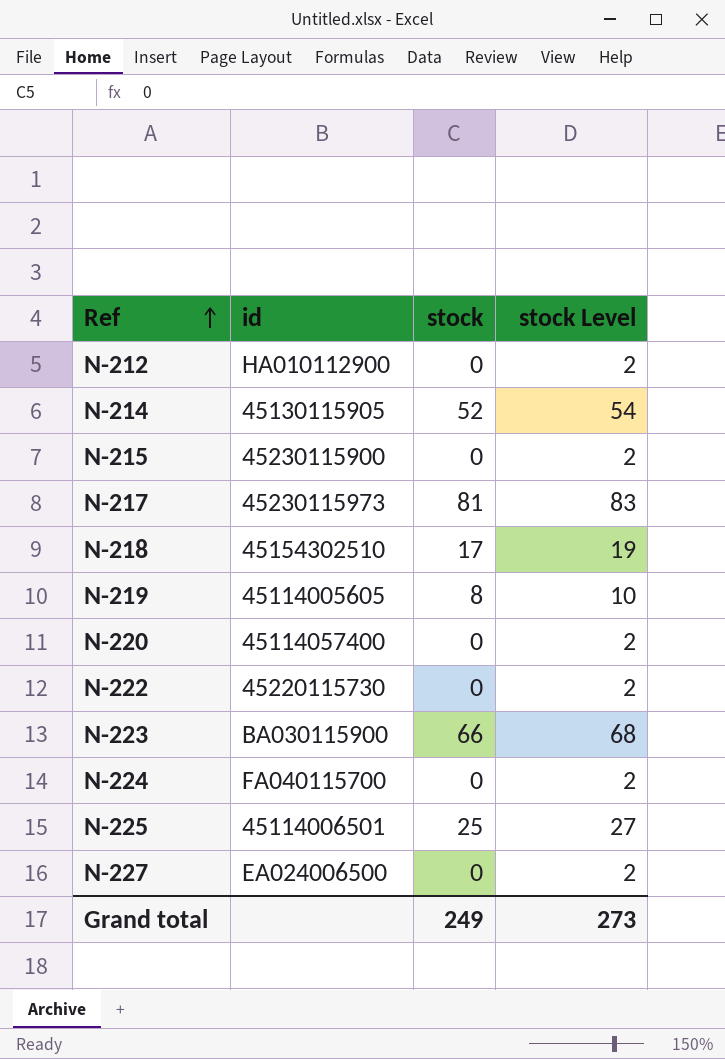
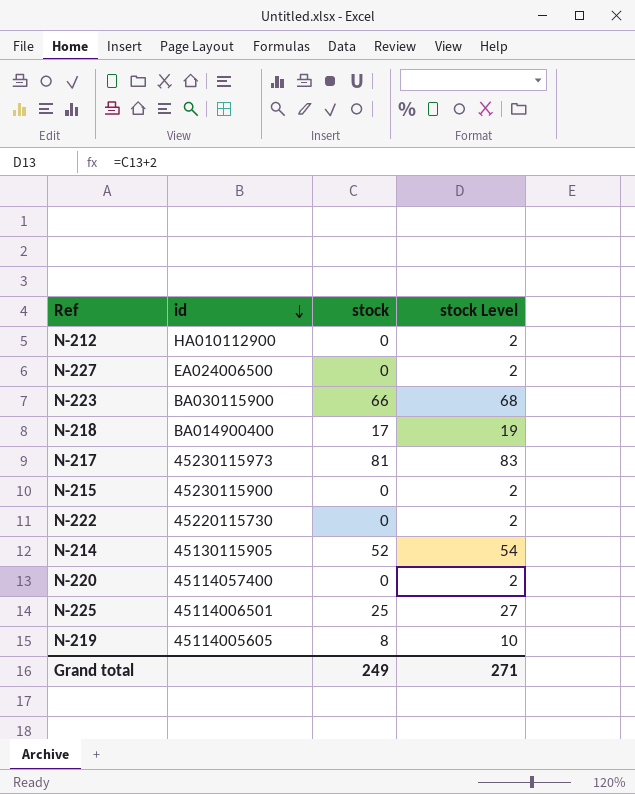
row order: Ref ascending -> id descending
row N-224: FA040115700 | 0 | 2 -> none
N-218 | id: 45154302510 -> BA014900400
Grand total | stock Level: 273 -> 271

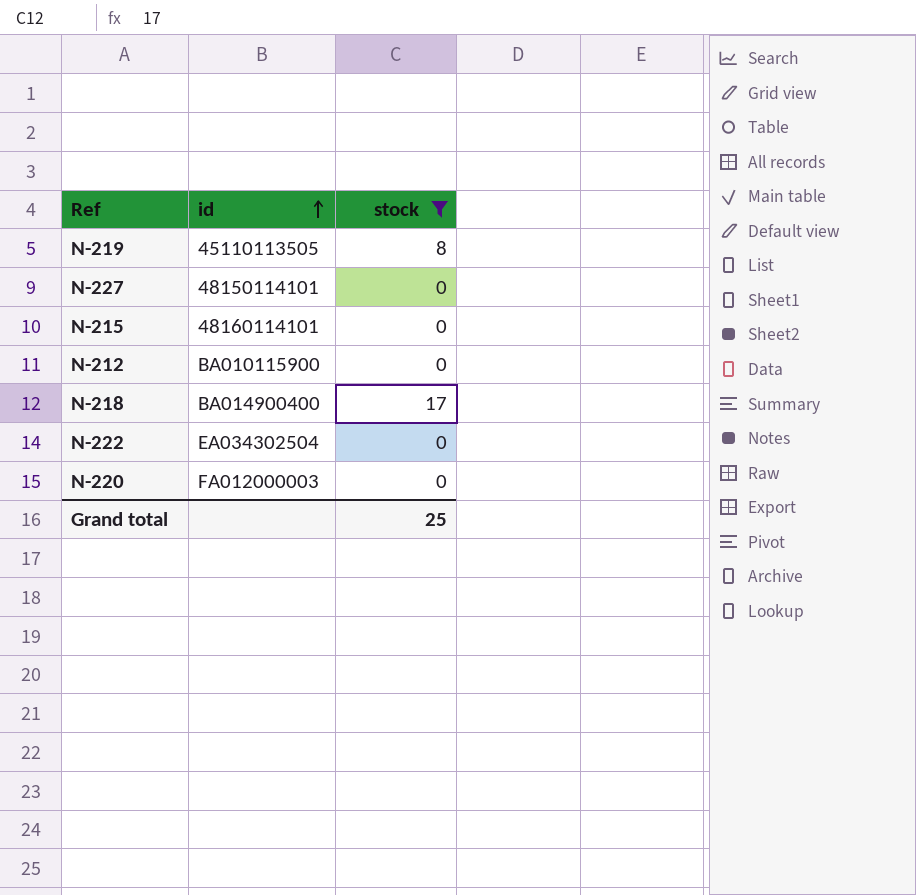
filter: none -> stock <= 17
row order: id descending -> id ascending
column stock Level | formula: [stock] + 2 -> none
N-219 | id: 45114005605 -> 45110113505
N-227 | id: EA024006500 -> 48150114101
N-215 | id: 45230115900 -> 48160114101
N-212 | id: HA010112900 -> BA010115900
N-222 | id: 45220115730 -> EA034302504
N-220 | id: 45114057400 -> FA012000003
Grand total | stock: 249 -> 25

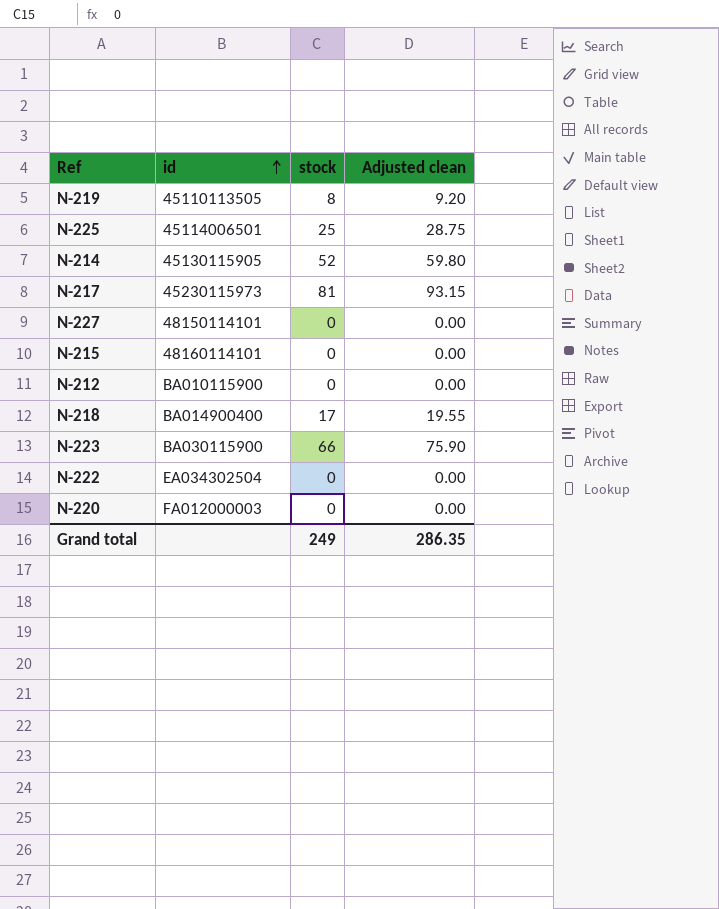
filter: stock <= 17 -> none
column Adjusted clean | formula: none -> [stock] * 1.15
Grand total | stock: 25 -> 249

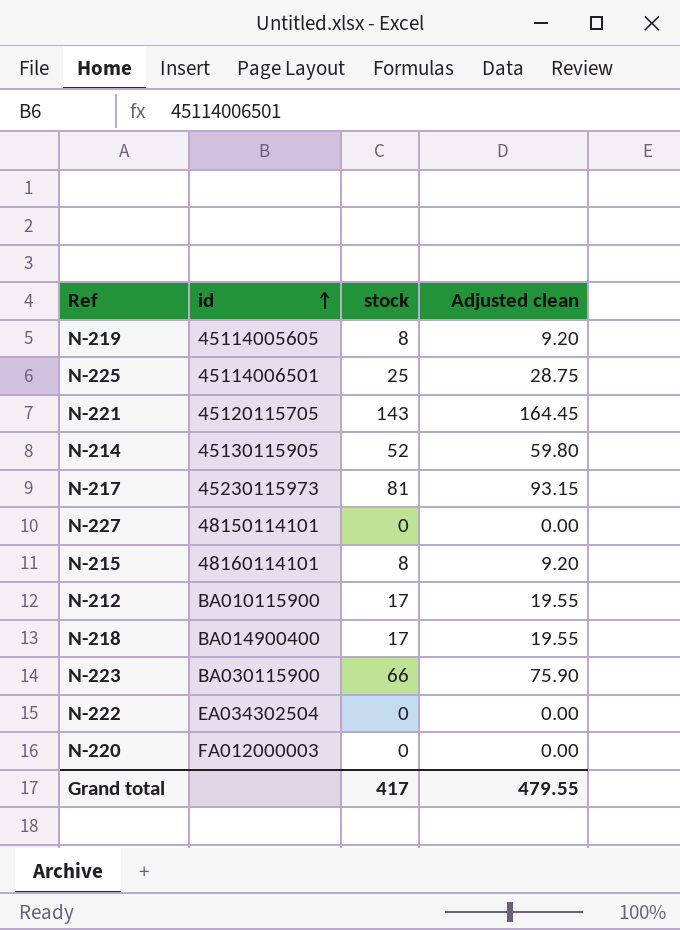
N-219 | id: 45110113505 -> 45114005605
row N-221: none -> 45120115705 | 143 | 164.45
N-215 | stock: 0 -> 8
N-215 | Adjusted clean: 0.00 -> 9.20
N-212 | stock: 0 -> 17
N-212 | Adjusted clean: 0.00 -> 19.55
Grand total | stock: 249 -> 417
Grand total | Adjusted clean: 286.35 -> 479.55

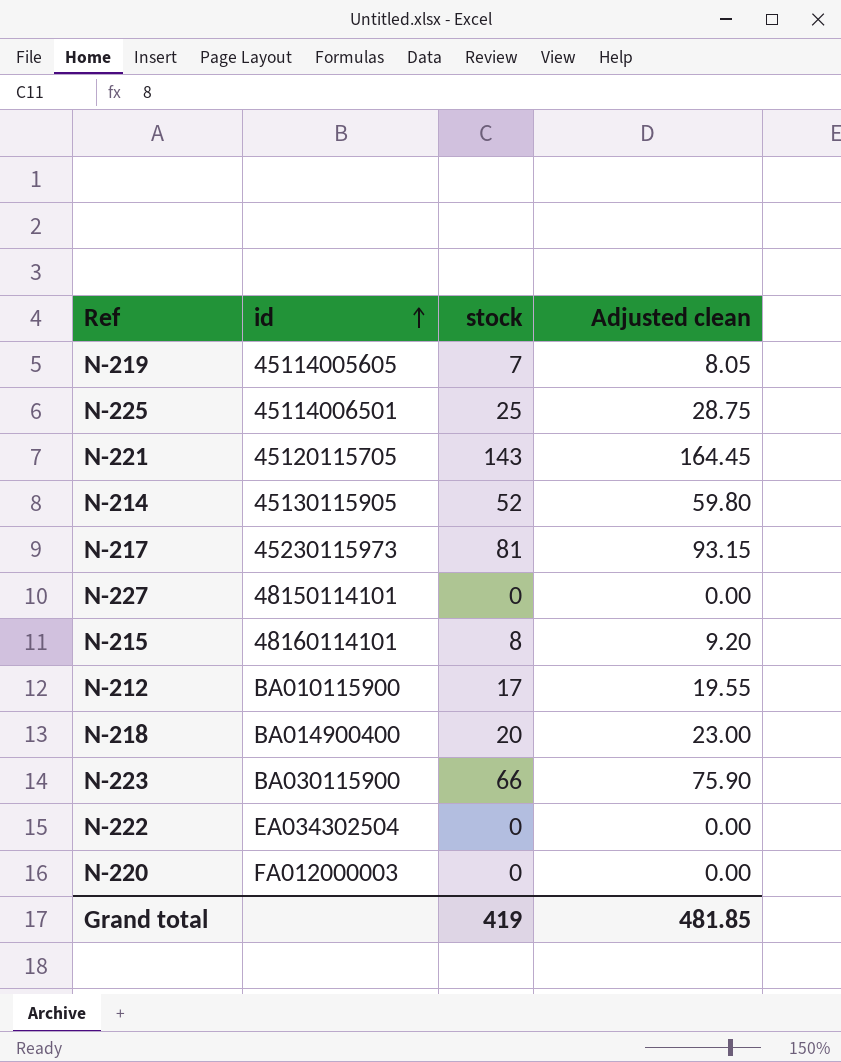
N-219 | stock: 8 -> 7
N-219 | Adjusted clean: 9.20 -> 8.05
N-218 | stock: 17 -> 20
N-218 | Adjusted clean: 19.55 -> 23.00
Grand total | stock: 417 -> 419
Grand total | Adjusted clean: 479.55 -> 481.85

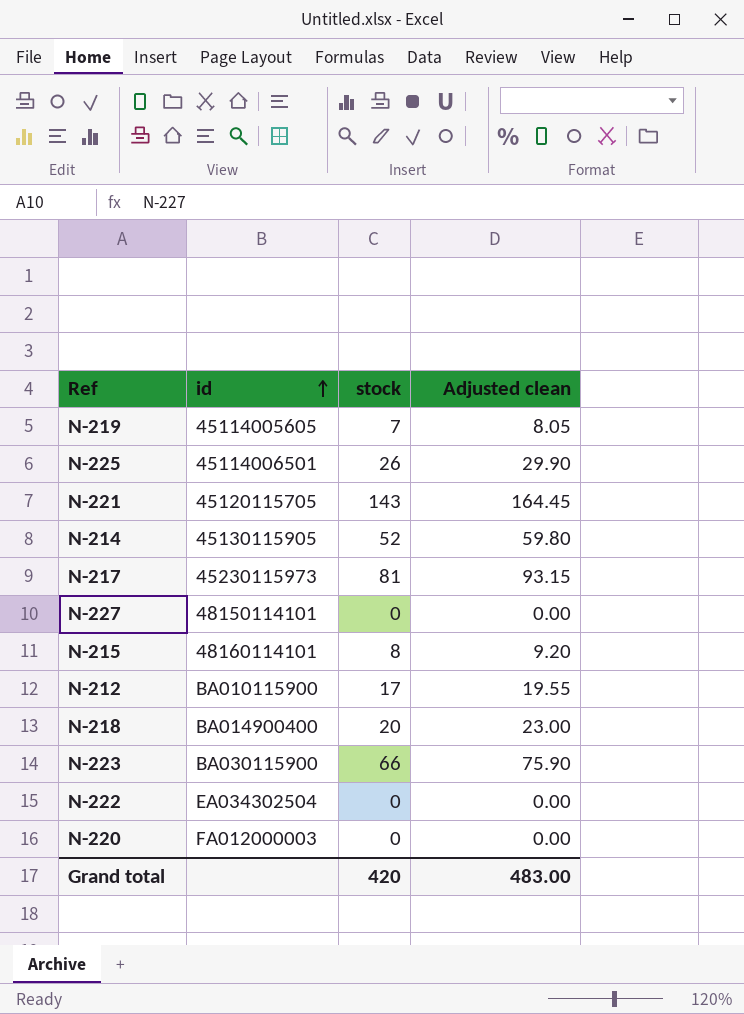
N-225 | stock: 25 -> 26
N-225 | Adjusted clean: 28.75 -> 29.90
Grand total | stock: 419 -> 420
Grand total | Adjusted clean: 481.85 -> 483.00

